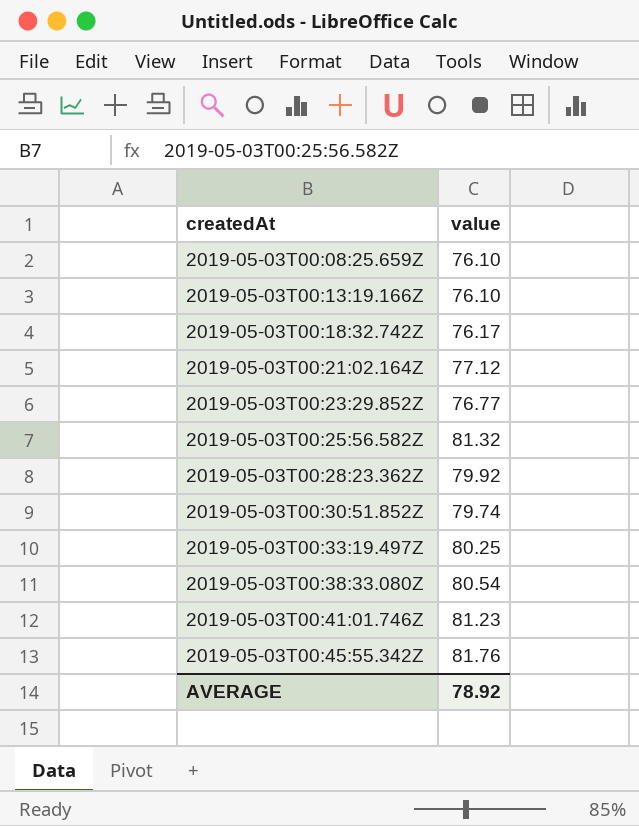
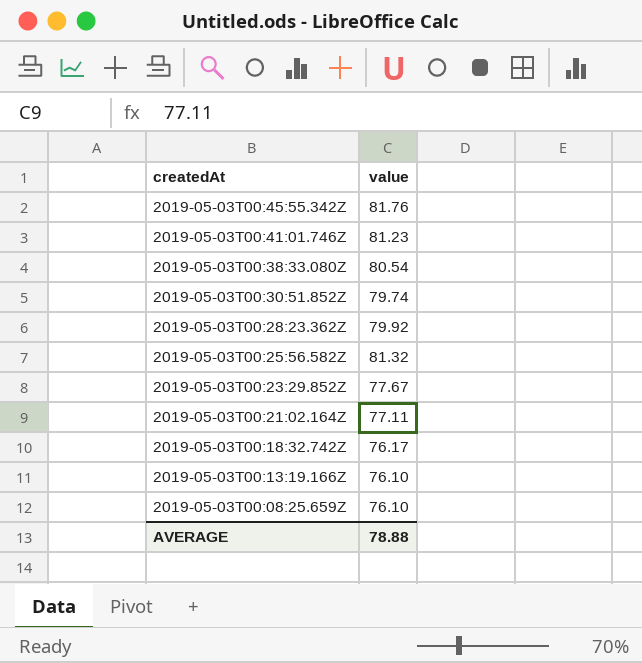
row order: createdAt ascending -> createdAt descending
row 2019-05-03T00:33:19.497Z: 80.25 -> none
2019-05-03T00:23:29.852Z | value: 76.77 -> 77.67
2019-05-03T00:21:02.164Z | value: 77.12 -> 77.11
AVERAGE | value: 78.92 -> 78.88

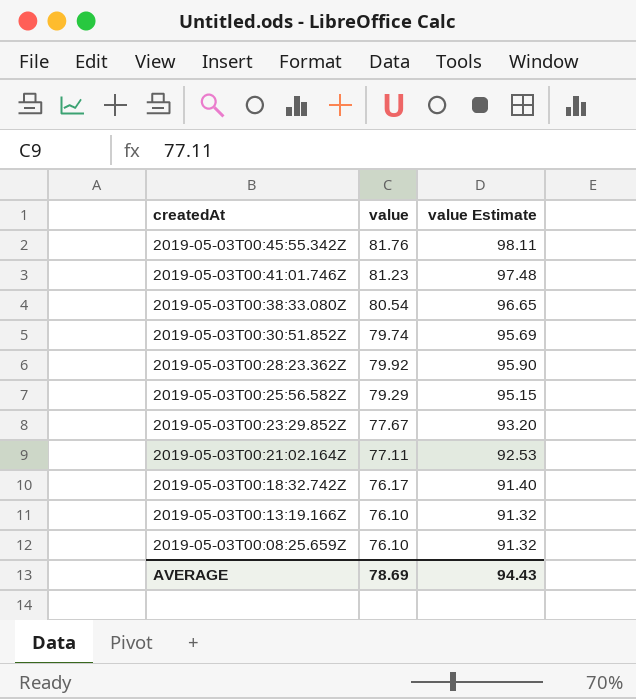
column value Estimate | formula: none -> [value] * 1.2
2019-05-03T00:25:56.582Z | value: 81.32 -> 79.29
AVERAGE | value: 78.88 -> 78.69

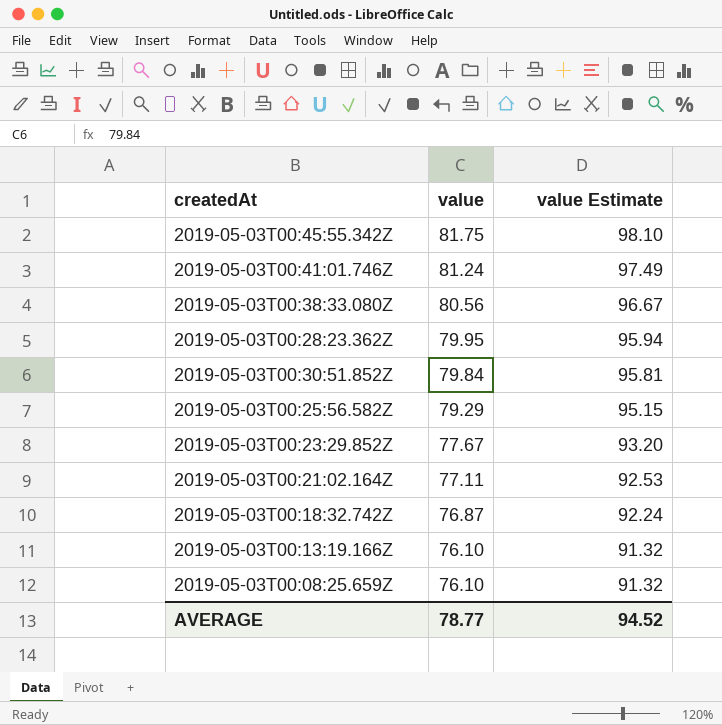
row order: createdAt descending -> value descending
2019-05-03T00:45:55.342Z | value: 81.76 -> 81.75
2019-05-03T00:45:55.342Z | value Estimate: 98.11 -> 98.10
2019-05-03T00:41:01.746Z | value: 81.23 -> 81.24
2019-05-03T00:41:01.746Z | value Estimate: 97.48 -> 97.49
2019-05-03T00:38:33.080Z | value: 80.54 -> 80.56
2019-05-03T00:38:33.080Z | value Estimate: 96.65 -> 96.67
2019-05-03T00:28:23.362Z | value: 79.92 -> 79.95
2019-05-03T00:28:23.362Z | value Estimate: 95.90 -> 95.94
2019-05-03T00:30:51.852Z | value: 79.74 -> 79.84
2019-05-03T00:30:51.852Z | value Estimate: 95.69 -> 95.81
2019-05-03T00:18:32.742Z | value: 76.17 -> 76.87
2019-05-03T00:18:32.742Z | value Estimate: 91.40 -> 92.24
AVERAGE | value: 78.69 -> 78.77
AVERAGE | value Estimate: 94.43 -> 94.52

